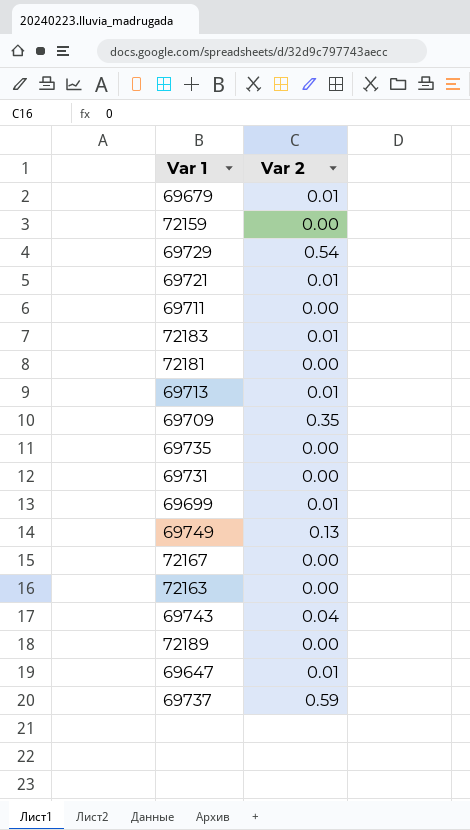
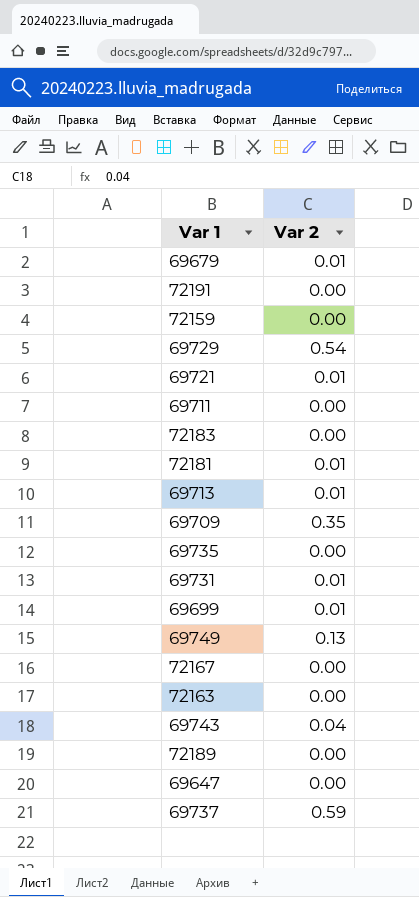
row 72191: none -> 0.00
72183 | Var 2: 0.01 -> 0.00
72181 | Var 2: 0.00 -> 0.01
69731 | Var 2: 0.00 -> 0.01
69647 | Var 2: 0.01 -> 0.00

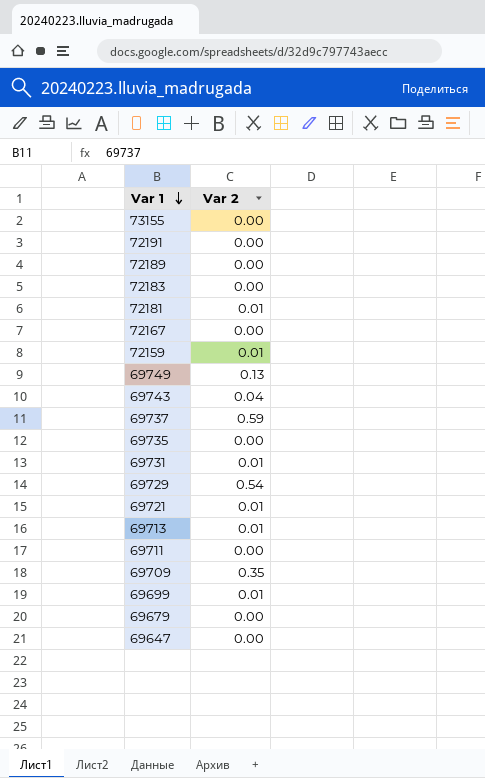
row order: none -> Var 1 descending
row 72163: 0.00 -> none
row 73155: none -> 0.00
72159 | Var 2: 0.00 -> 0.01
69679 | Var 2: 0.01 -> 0.00

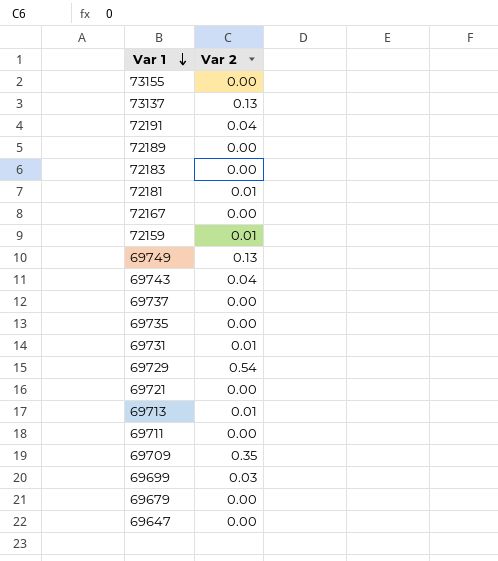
row 73137: none -> 0.13
72191 | Var 2: 0.00 -> 0.04
69737 | Var 2: 0.59 -> 0.00
69721 | Var 2: 0.01 -> 0.00
69699 | Var 2: 0.01 -> 0.03

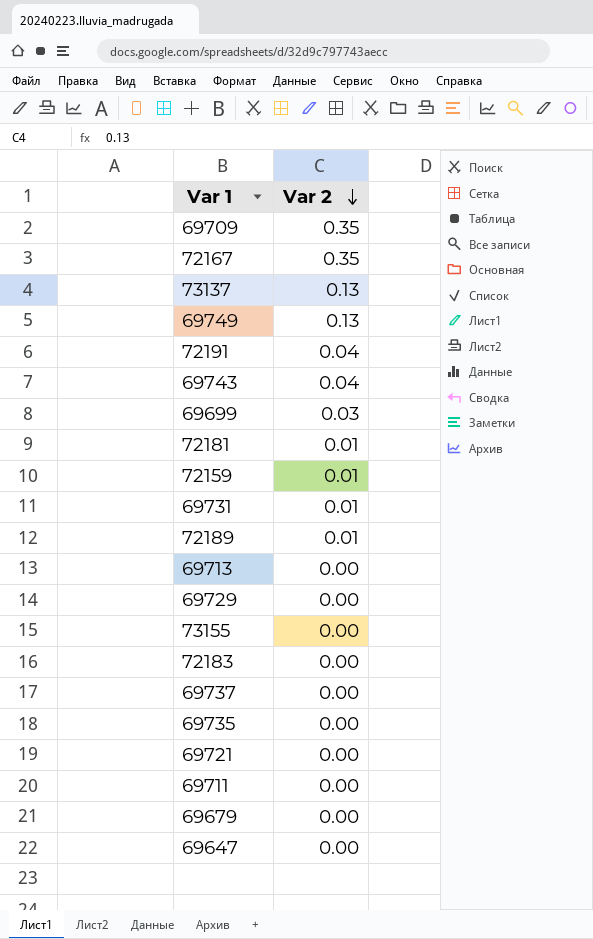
row order: Var 1 descending -> Var 2 descending
72167 | Var 2: 0.00 -> 0.35
72189 | Var 2: 0.00 -> 0.01
69713 | Var 2: 0.01 -> 0.00
69729 | Var 2: 0.54 -> 0.00

